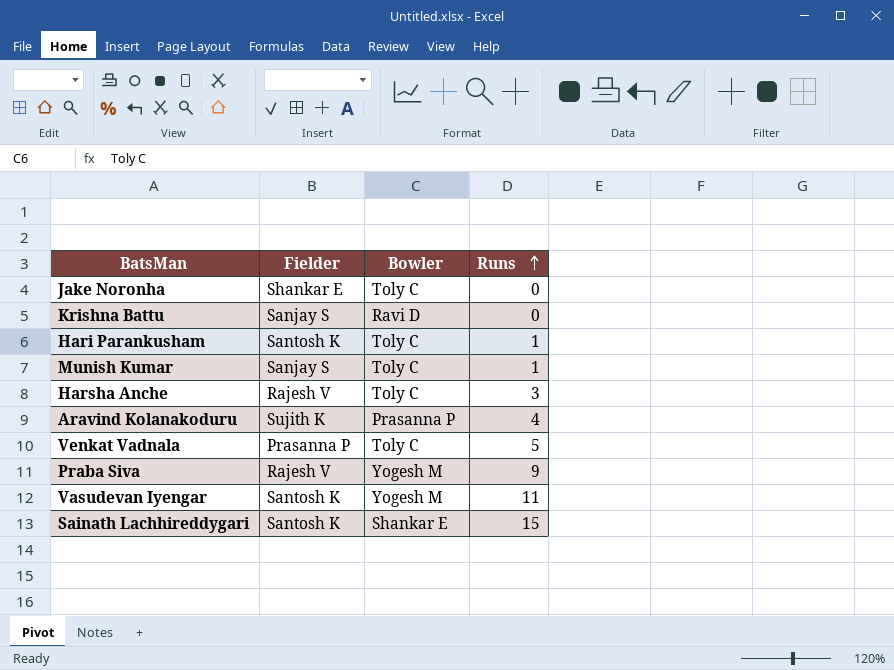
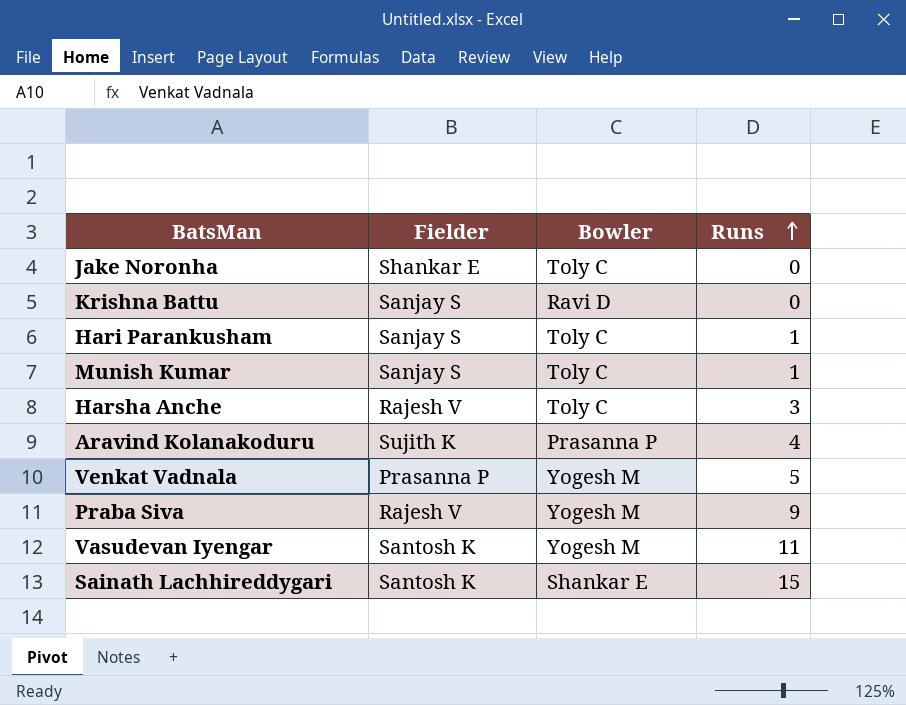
Hari Parankusham | Fielder: Santosh K -> Sanjay S
Venkat Vadnala | Bowler: Toly C -> Yogesh M

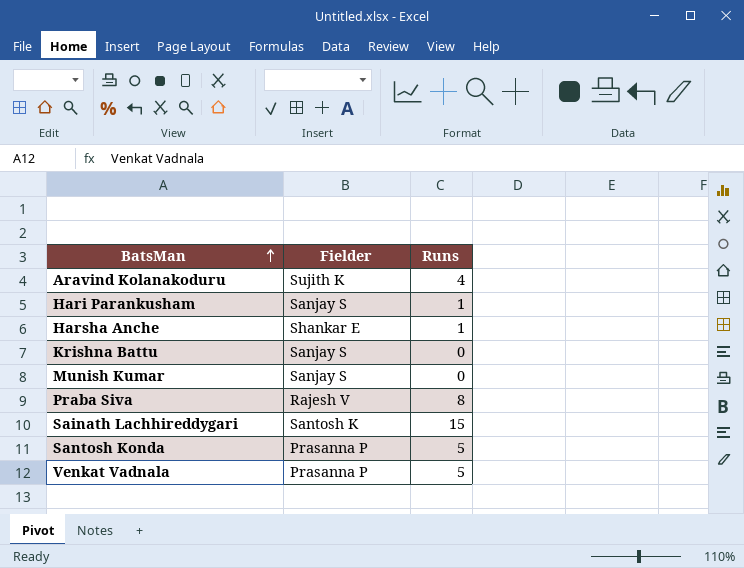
row order: Runs ascending -> BatsMan ascending
column Bowler | position: 3 -> none
row Jake Noronha: Shankar E | Toly C | 0 -> none
row Vasudevan Iyengar: Santosh K | Yogesh M | 11 -> none
Harsha Anche | Fielder: Rajesh V -> Shankar E
Harsha Anche | Runs: 3 -> 1
Munish Kumar | Runs: 1 -> 0
Praba Siva | Runs: 9 -> 8
row Santosh Konda: none -> Prasanna P | 5

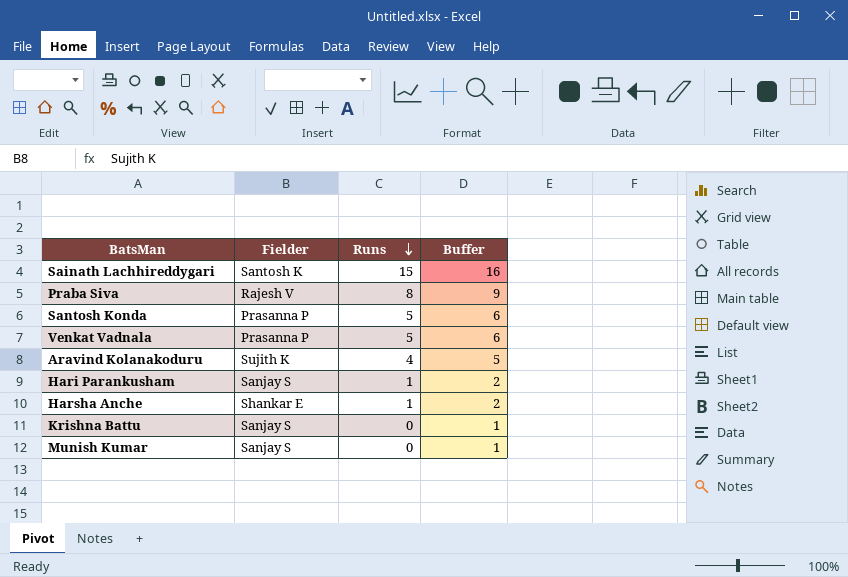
row order: BatsMan ascending -> Runs descending
column Buffer | formula: none -> [Runs] + 1

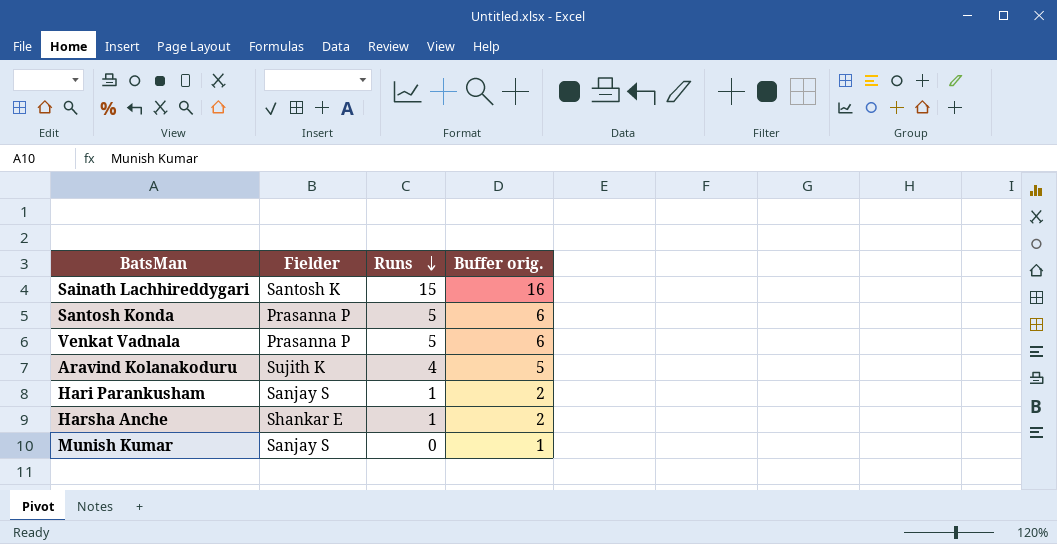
column name: Buffer -> Buffer orig.
row Praba Siva: Rajesh V | 8 | 9 -> none
row Krishna Battu: Sanjay S | 0 | 1 -> none

